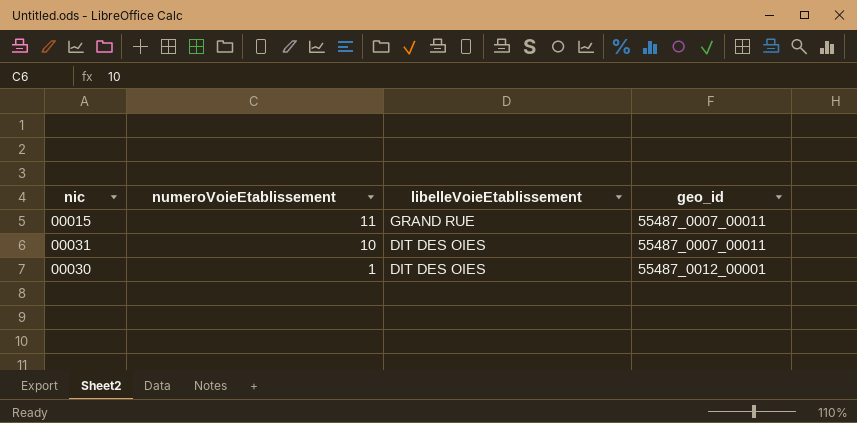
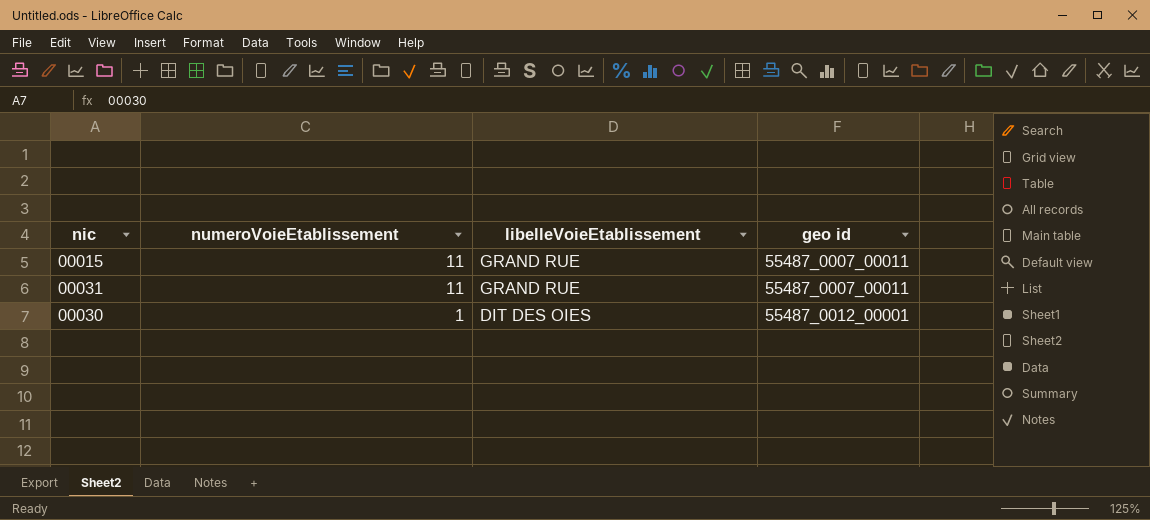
column name: geo_id -> geo id
00031 | numeroVoieEtablissement: 10 -> 11
00031 | libelleVoieEtablissement: DIT DES OIES -> GRAND RUE

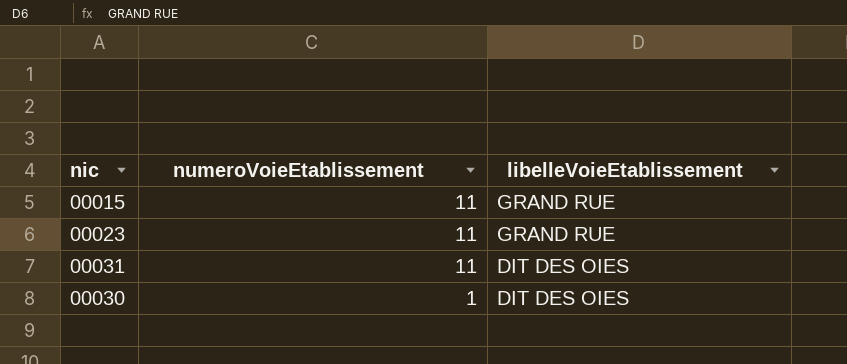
column geo id | position: 4 -> none
row 00023: none -> 11 | GRAND RUE
00031 | libelleVoieEtablissement: GRAND RUE -> DIT DES OIES

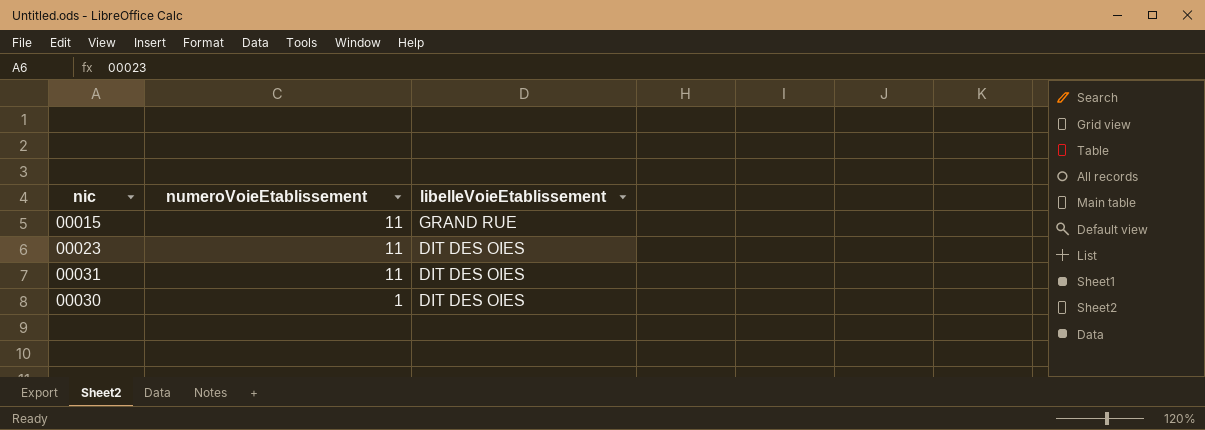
00023 | libelleVoieEtablissement: GRAND RUE -> DIT DES OIES

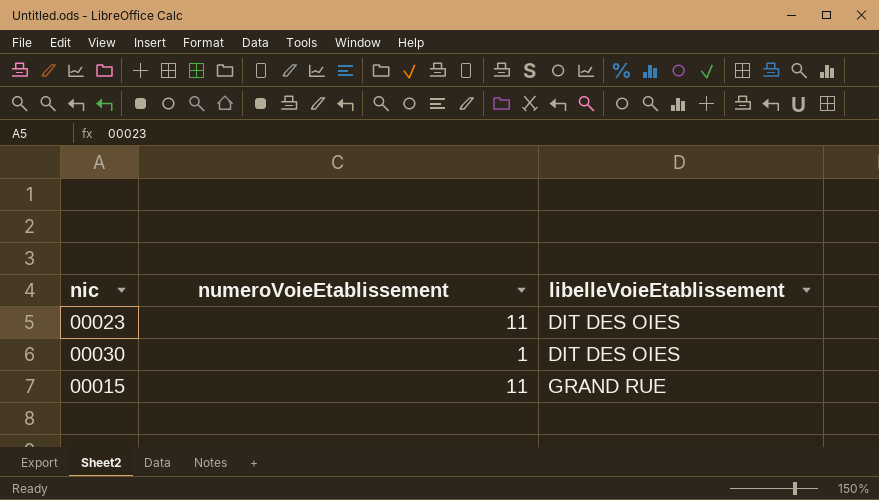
row order: numeroVoieEtablissement descending -> libelleVoieEtablissement ascending
row 00031: 11 | DIT DES OIES -> none

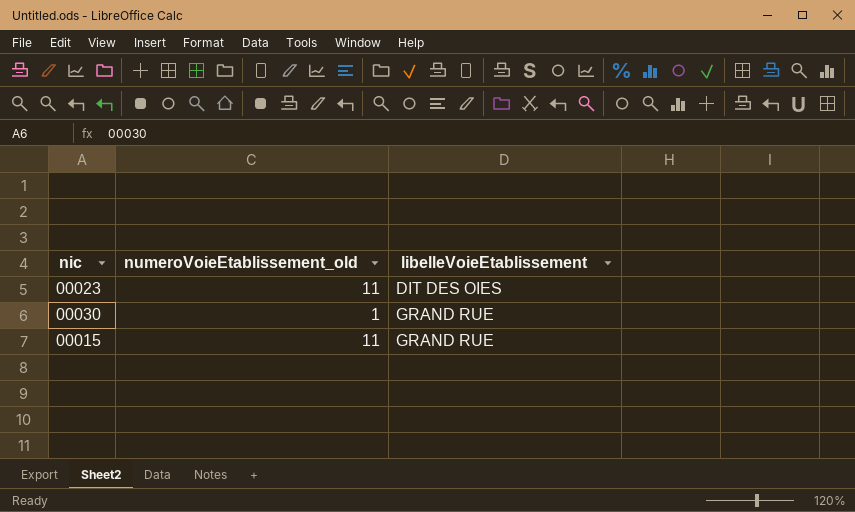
column name: numeroVoieEtablissement -> numeroVoieEtablissement_old
00030 | libelleVoieEtablissement: DIT DES OIES -> GRAND RUE

